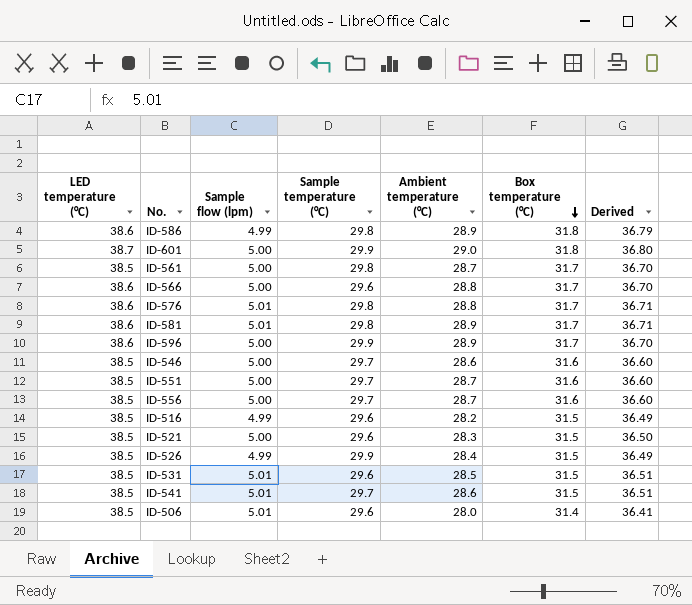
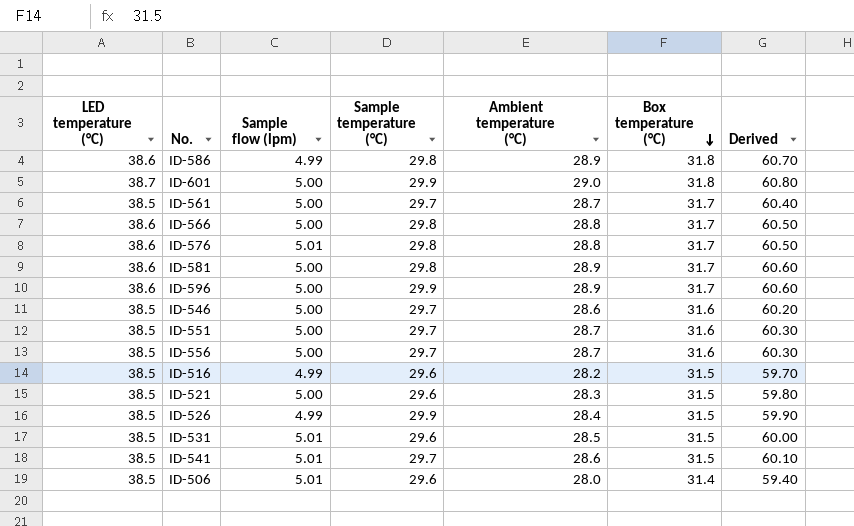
column Derived | formula: [Sample flow (lpm)] + [Box temperature (°C)] -> [Ambient temperature (°C)] + [Box temperature (°C)]
ID-561 | Sample temperature (°C): 29.8 -> 29.7
ID-566 | Sample temperature (°C): 29.6 -> 29.8
ID-581 | Sample flow (lpm): 5.01 -> 5.00

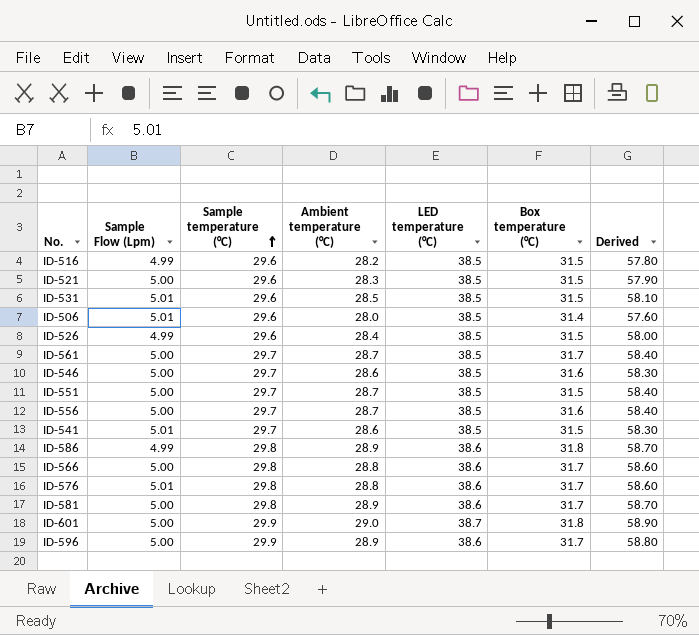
row order: Box temperature (°C) descending -> Sample temperature (°C) ascending
column name: Sample flow (lpm) -> Sample Flow (Lpm)
column LED temperature (°C) | position: 1 -> 5
column Derived | formula: [Ambient temperature (°C)] + [Box temperature (°C)] -> [Sample temperature (°C)] + [Ambient temperature (°C)]
ID-526 | Sample temperature (°C): 29.9 -> 29.6
ID-551 | Box temperature (°C): 31.6 -> 31.5

